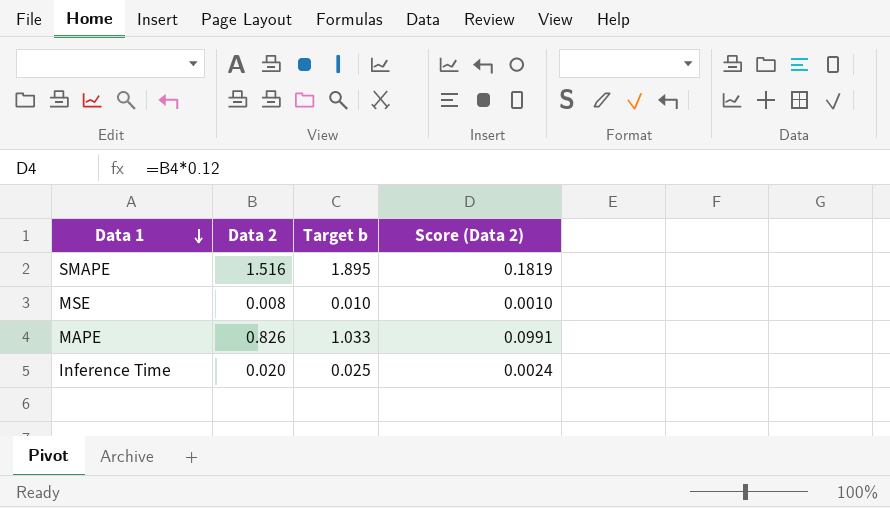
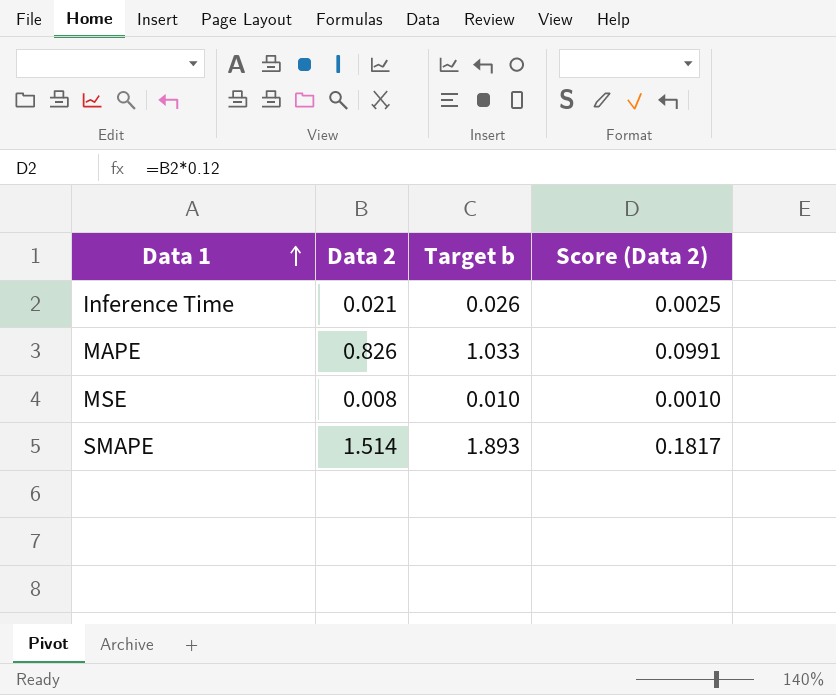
row order: Data 1 descending -> Data 1 ascending
Inference Time | Data 2: 0.020 -> 0.021
Inference Time | Target b: 0.025 -> 0.026
Inference Time | Score (Data 2): 0.0024 -> 0.0025
SMAPE | Data 2: 1.516 -> 1.514
SMAPE | Target b: 1.895 -> 1.893
SMAPE | Score (Data 2): 0.1819 -> 0.1817

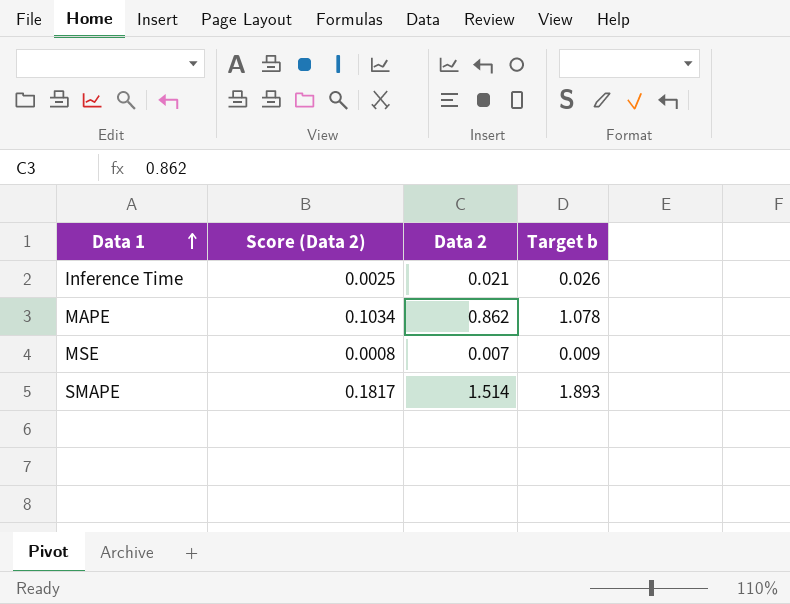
column Score (Data 2) | position: 4 -> 2
MAPE | Score (Data 2): 0.0991 -> 0.1034
MAPE | Data 2: 0.826 -> 0.862
MAPE | Target b: 1.033 -> 1.078
MSE | Score (Data 2): 0.0010 -> 0.0008
MSE | Data 2: 0.008 -> 0.007
MSE | Target b: 0.010 -> 0.009

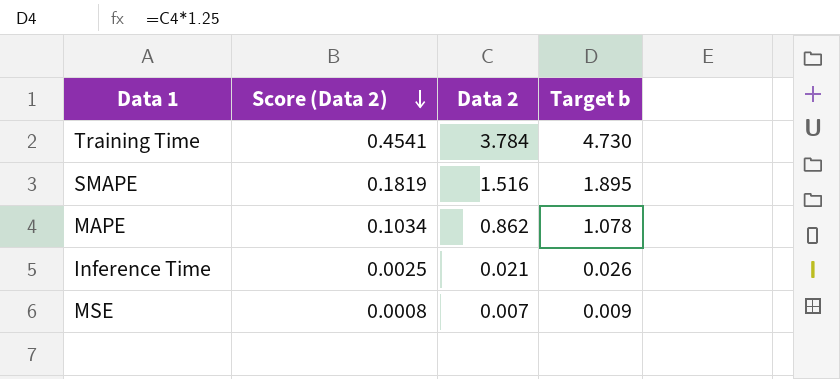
row order: Data 1 ascending -> Score (Data 2) descending
row Training Time: none -> 0.4541 | 3.784 | 4.730
SMAPE | Score (Data 2): 0.1817 -> 0.1819
SMAPE | Data 2: 1.514 -> 1.516
SMAPE | Target b: 1.893 -> 1.895

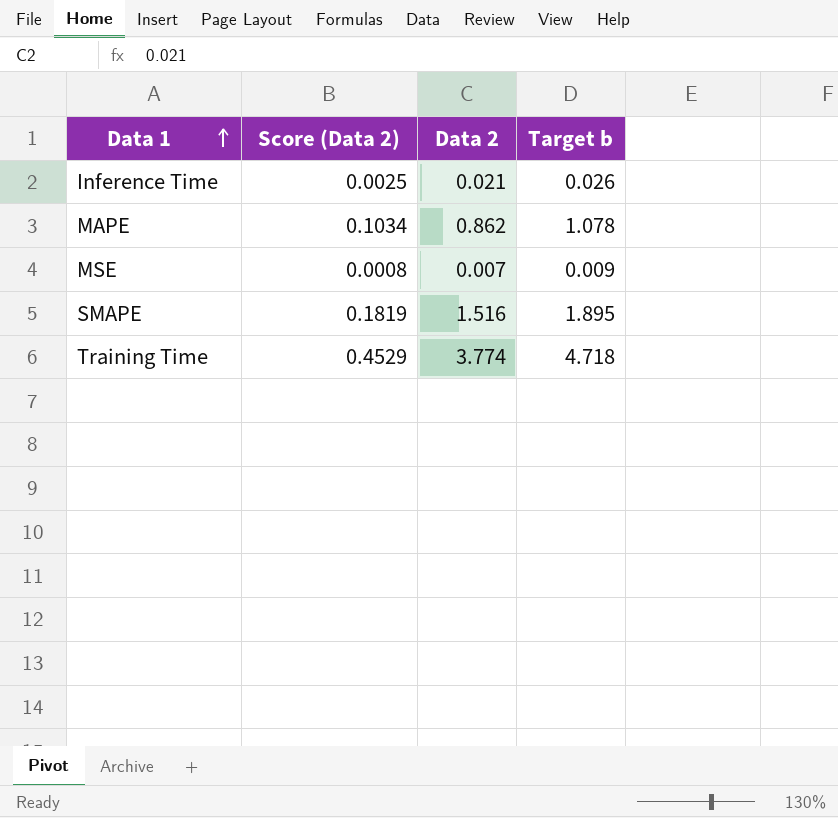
row order: Score (Data 2) descending -> Data 1 ascending
Training Time | Score (Data 2): 0.4541 -> 0.4529
Training Time | Data 2: 3.784 -> 3.774
Training Time | Target b: 4.730 -> 4.718

